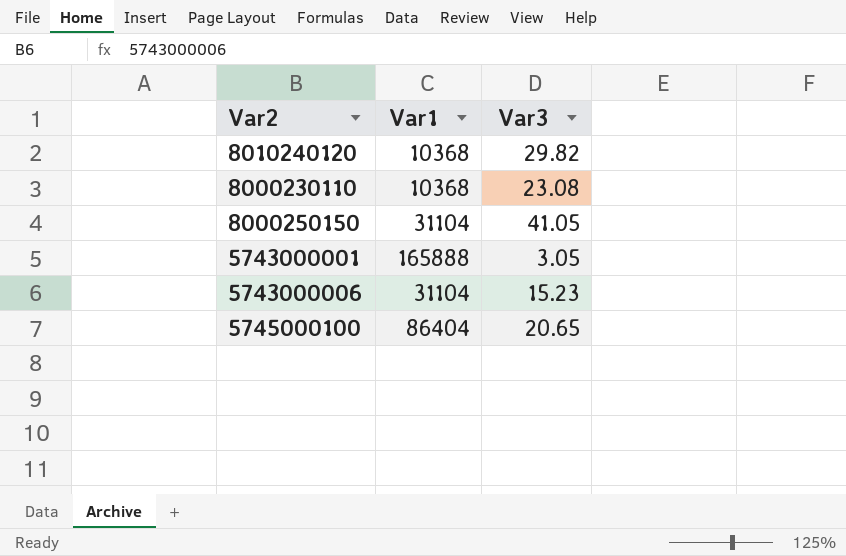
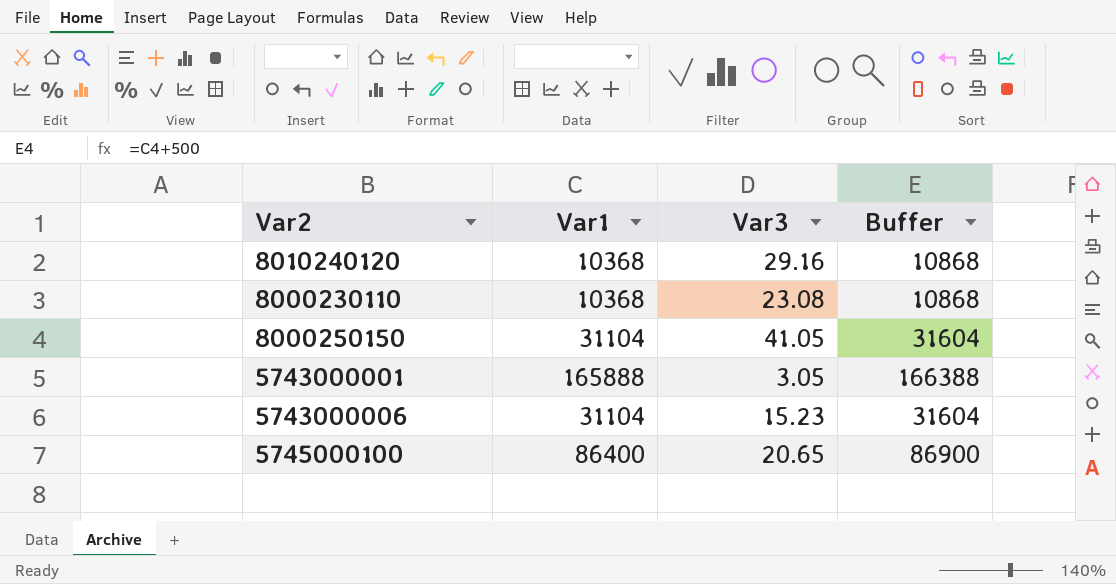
column Buffer | formula: none -> [Var1] + 500
8010240120 | Var3: 29.82 -> 29.16
5745000100 | Var1: 86404 -> 86400

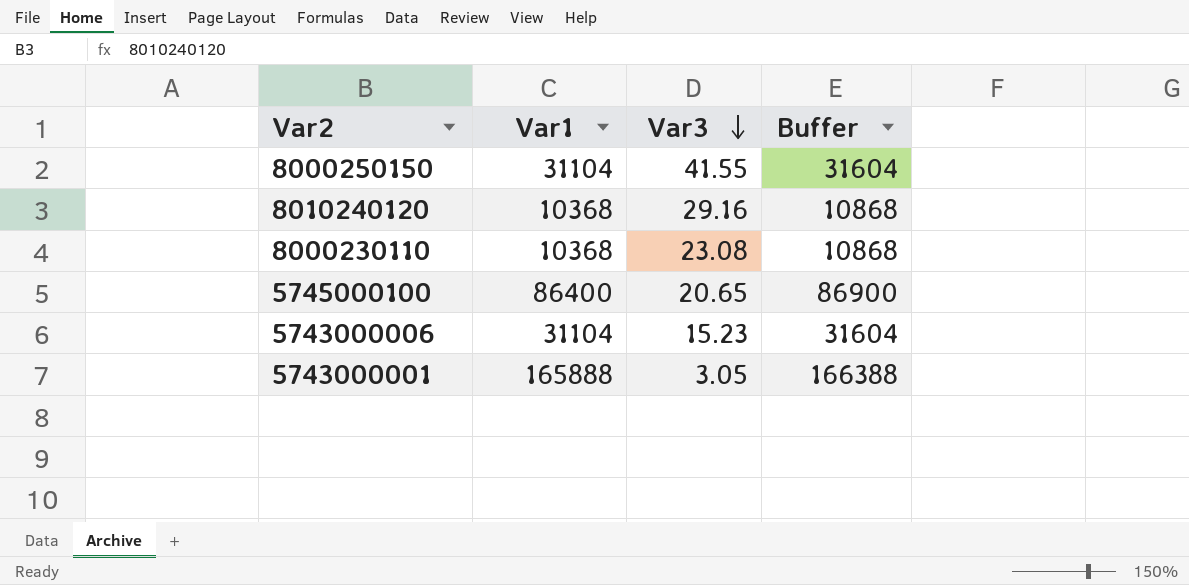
row order: none -> Var3 descending
8000250150 | Var3: 41.05 -> 41.55

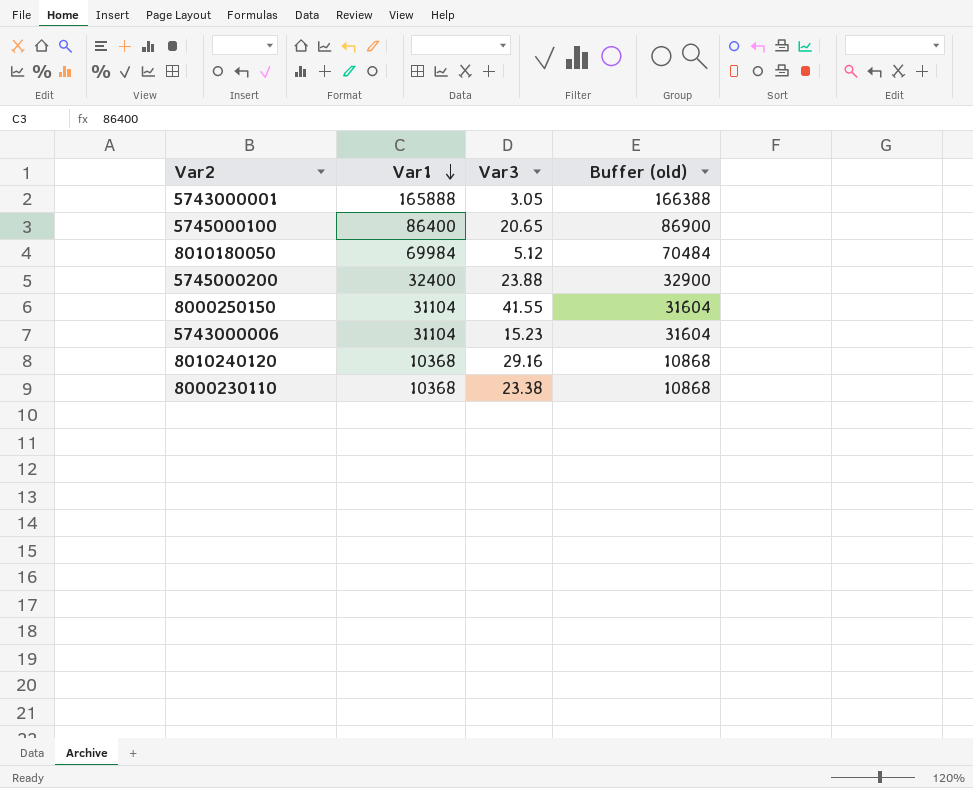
row order: Var3 descending -> Var1 descending
column name: Buffer -> Buffer (old)
row 8010180050: none -> 69984 | 5.12 | 70484
row 5745000200: none -> 32400 | 23.88 | 32900
8000230110 | Var3: 23.08 -> 23.38

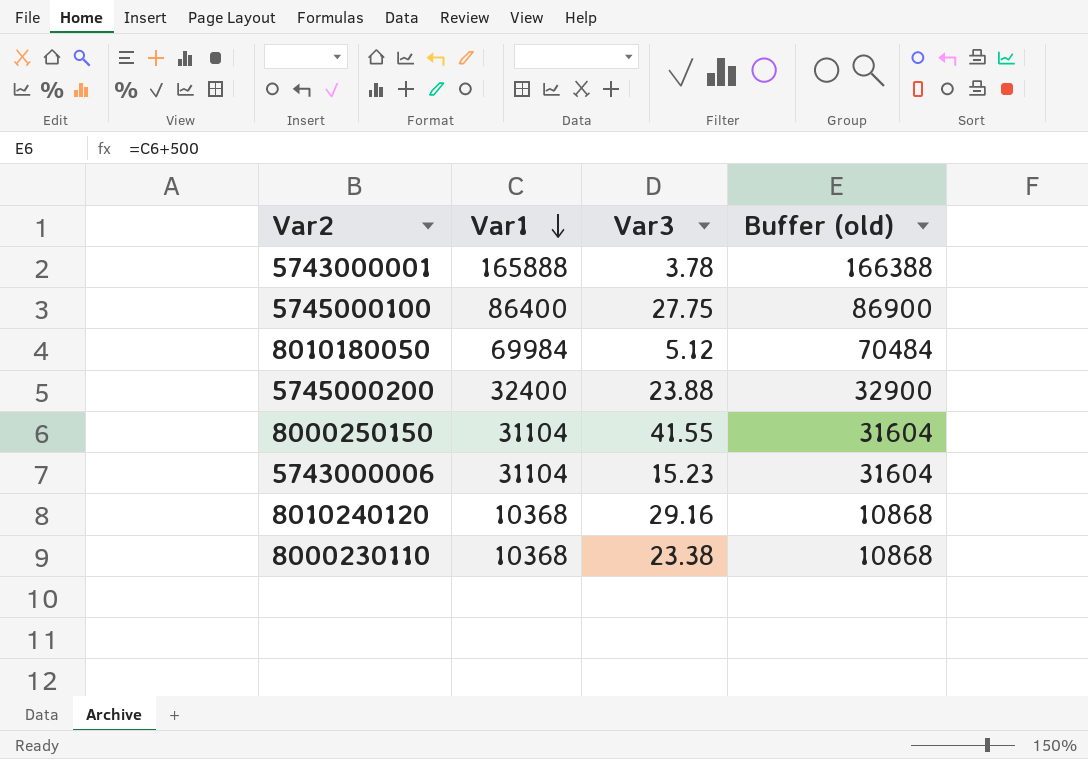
5743000001 | Var3: 3.05 -> 3.78
5745000100 | Var3: 20.65 -> 27.75

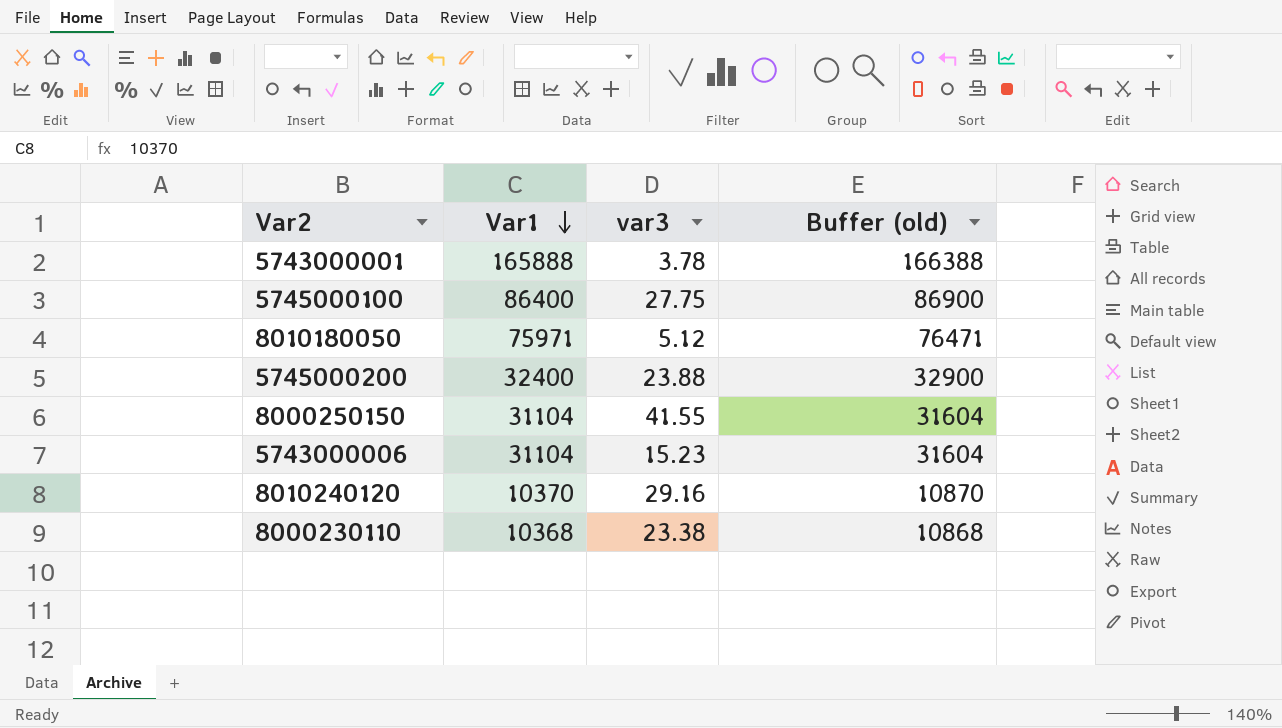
column name: Var3 -> var3
8010180050 | Var1: 69984 -> 75971
8010180050 | Buffer (old): 70484 -> 76471
8010240120 | Var1: 10368 -> 10370
8010240120 | Buffer (old): 10868 -> 10870

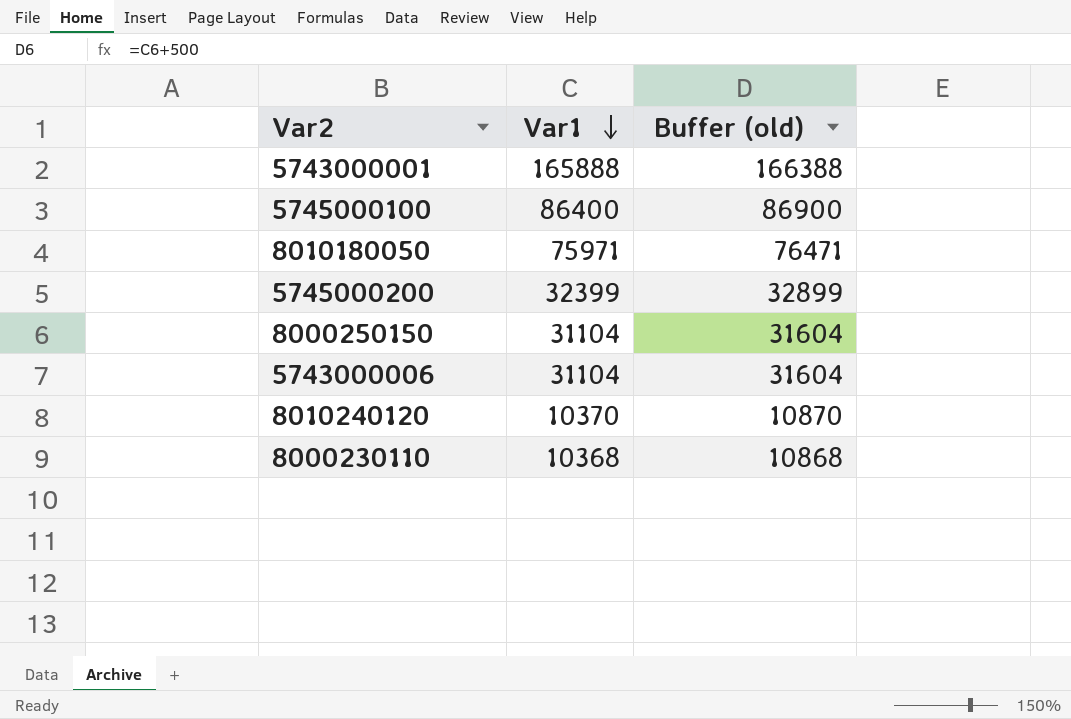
column var3 | position: 3 -> none
5745000200 | Var1: 32400 -> 32399
5745000200 | Buffer (old): 32900 -> 32899

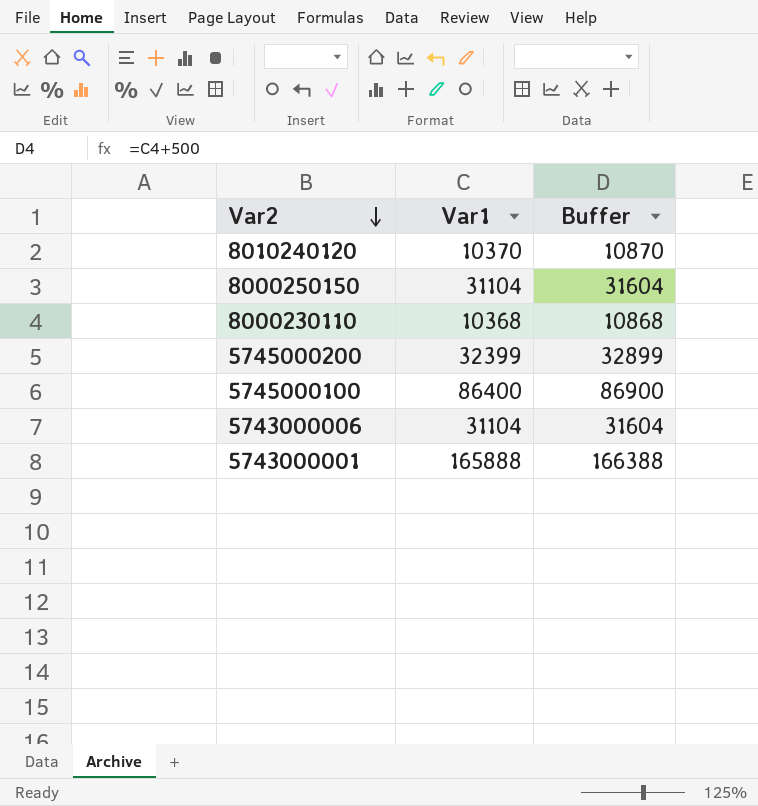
row order: Var1 descending -> Var2 descending
column name: Buffer (old) -> Buffer
row 8010180050: 75971 | 76471 -> none

